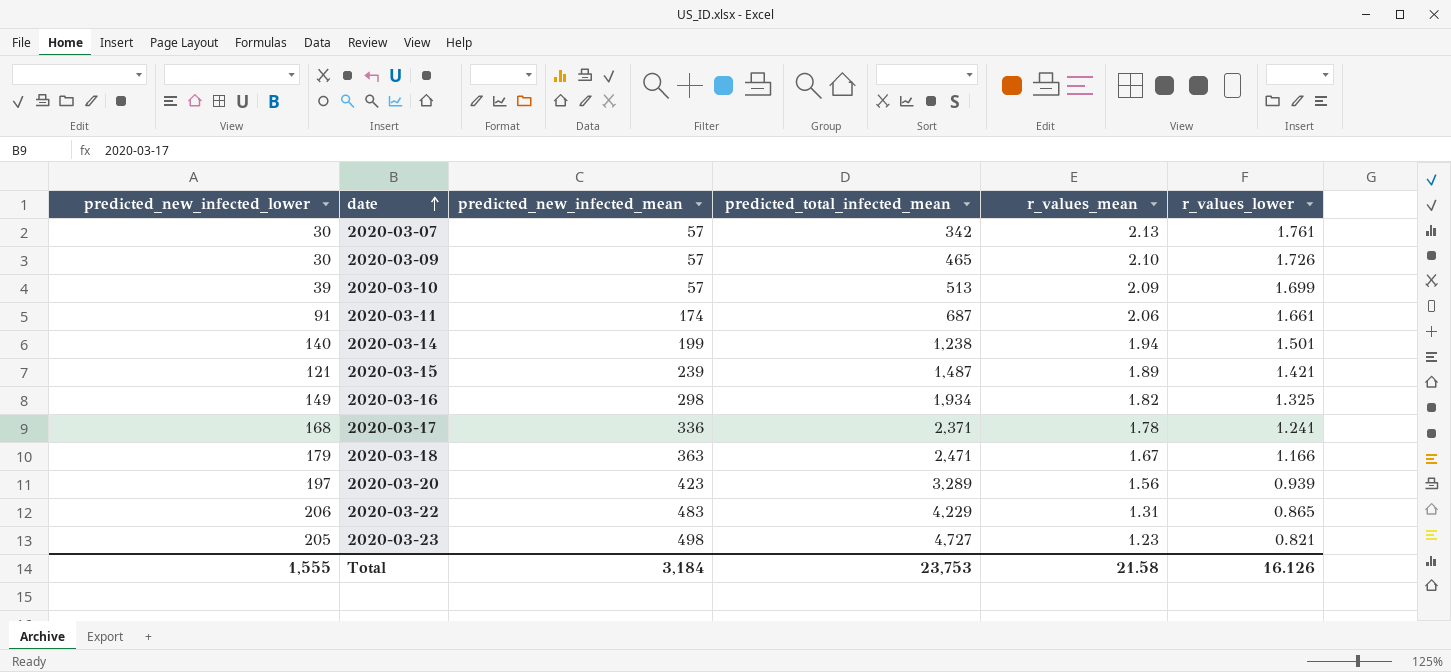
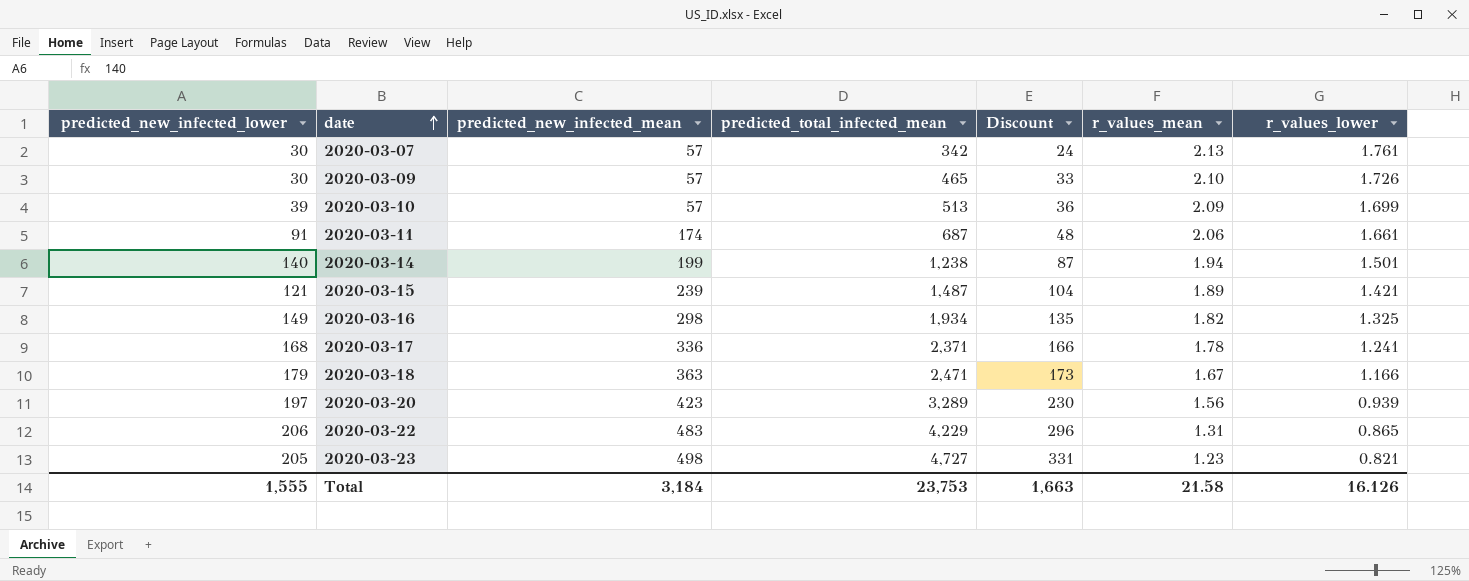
column Discount | formula: none -> [predicted_total_infected_mean] * 0.07

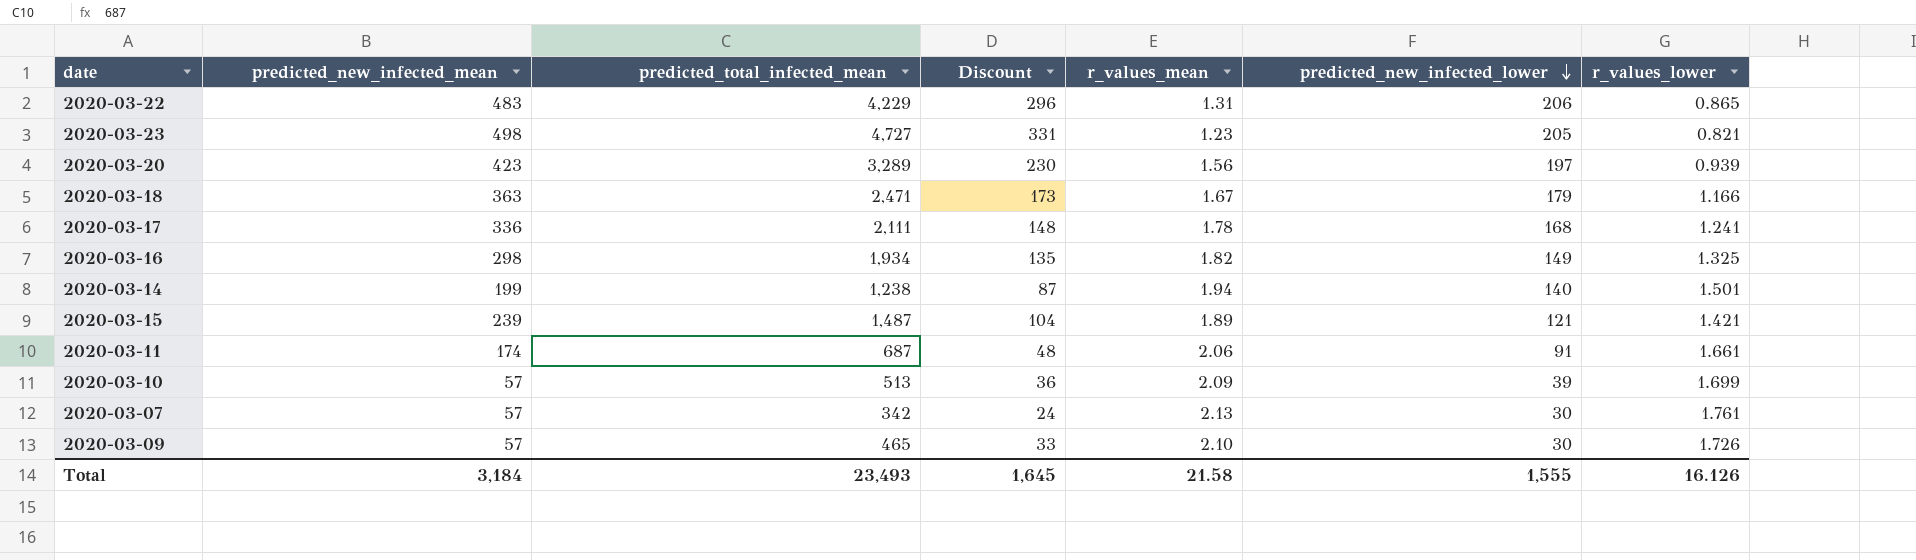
row order: date ascending -> predicted_new_infected_lower descending
column predicted_new_infected_lower | position: 1 -> 6
2020-03-17 | predicted_total_infected_mean: 2,371 -> 2,111
2020-03-17 | Discount: 166 -> 148
Total | predicted_total_infected_mean: 23,753 -> 23,493
Total | Discount: 1,663 -> 1,645

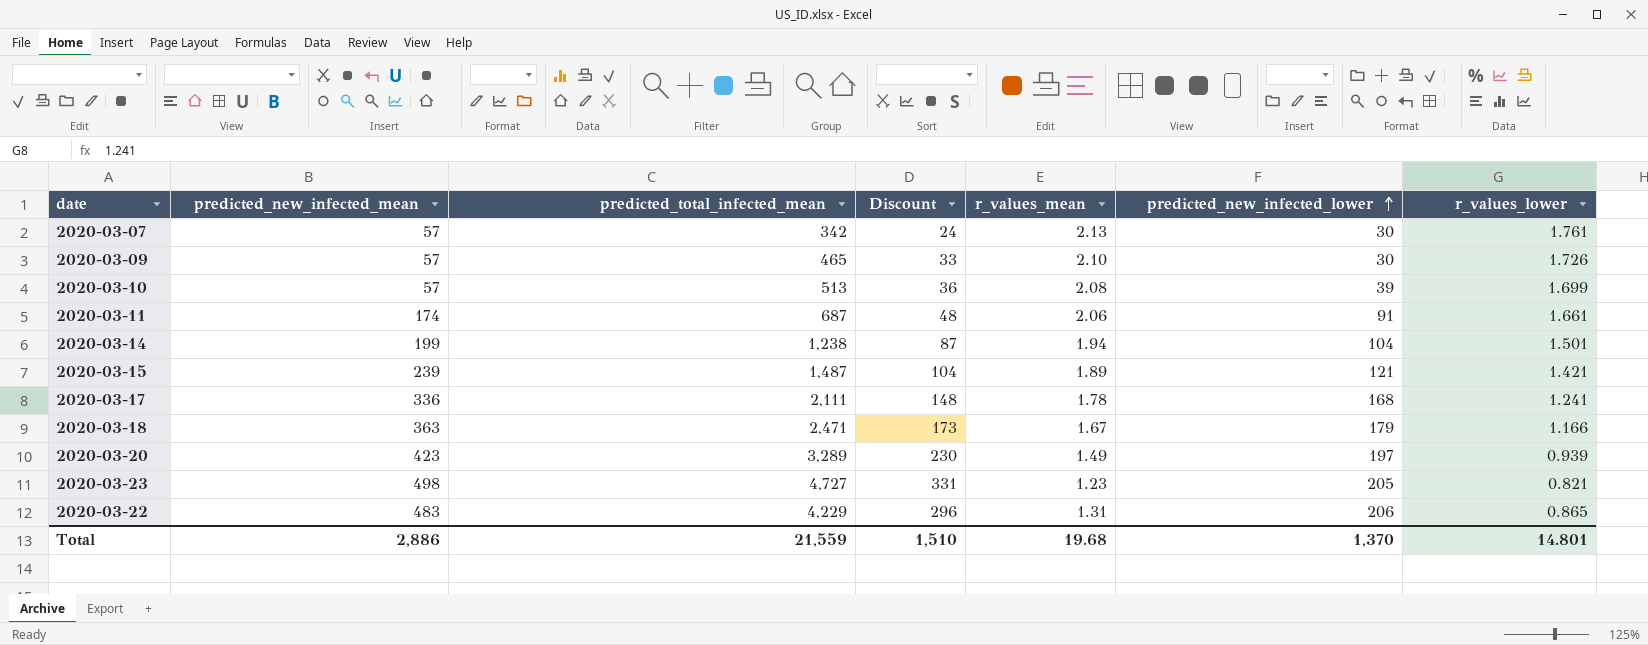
row order: predicted_new_infected_lower descending -> predicted_new_infected_lower ascending
row 2020-03-16: 298 | 1,934 | 135 | 1.82 | 149 | 1.325 -> none
2020-03-10 | r_values_mean: 2.09 -> 2.08
2020-03-14 | predicted_new_infected_lower: 140 -> 104
2020-03-20 | r_values_mean: 1.56 -> 1.49
Total | predicted_new_infected_mean: 3,184 -> 2,886
Total | predicted_total_infected_mean: 23,493 -> 21,559
Total | Discount: 1,645 -> 1,510
Total | r_values_mean: 21.58 -> 19.68
Total | predicted_new_infected_lower: 1,555 -> 1,370
Total | r_values_lower: 16.126 -> 14.801

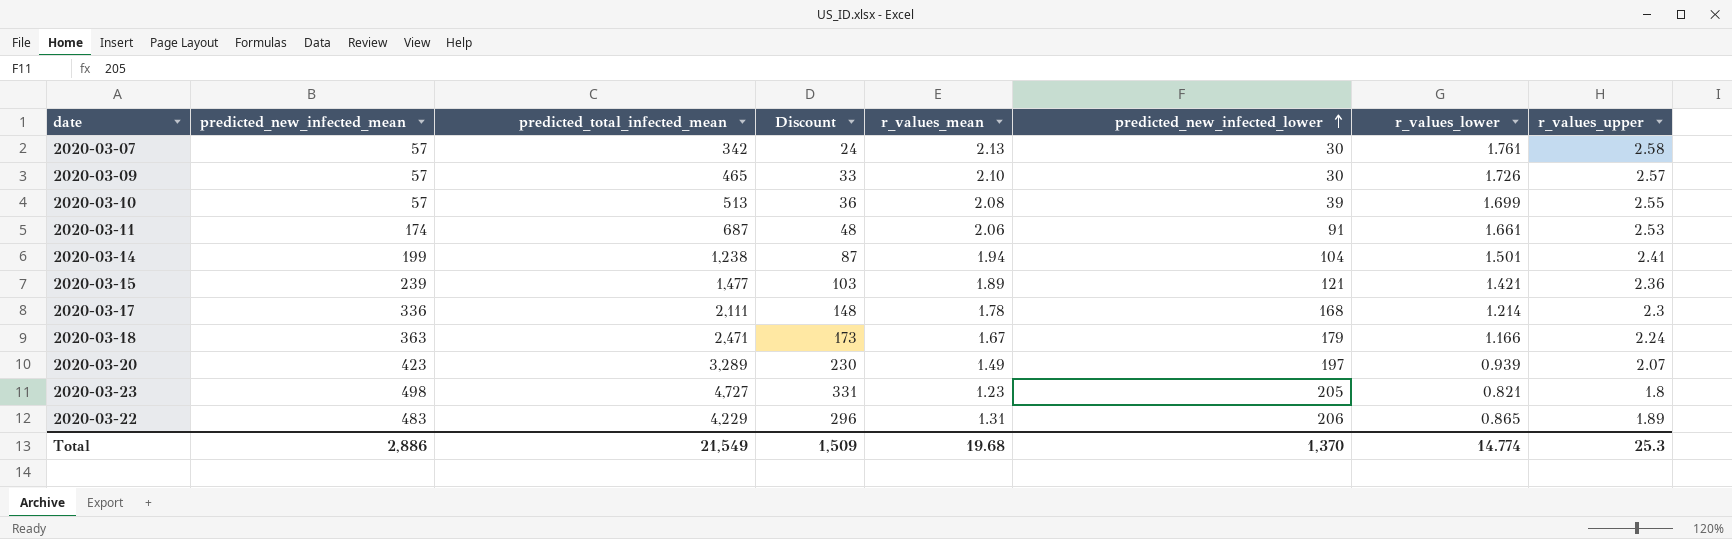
column r_values_upper | position: none -> 8
2020-03-15 | predicted_total_infected_mean: 1,487 -> 1,477
2020-03-15 | Discount: 104 -> 103
2020-03-17 | r_values_lower: 1.241 -> 1.214
Total | predicted_total_infected_mean: 21,559 -> 21,549
Total | Discount: 1,510 -> 1,509
Total | r_values_lower: 14.801 -> 14.774

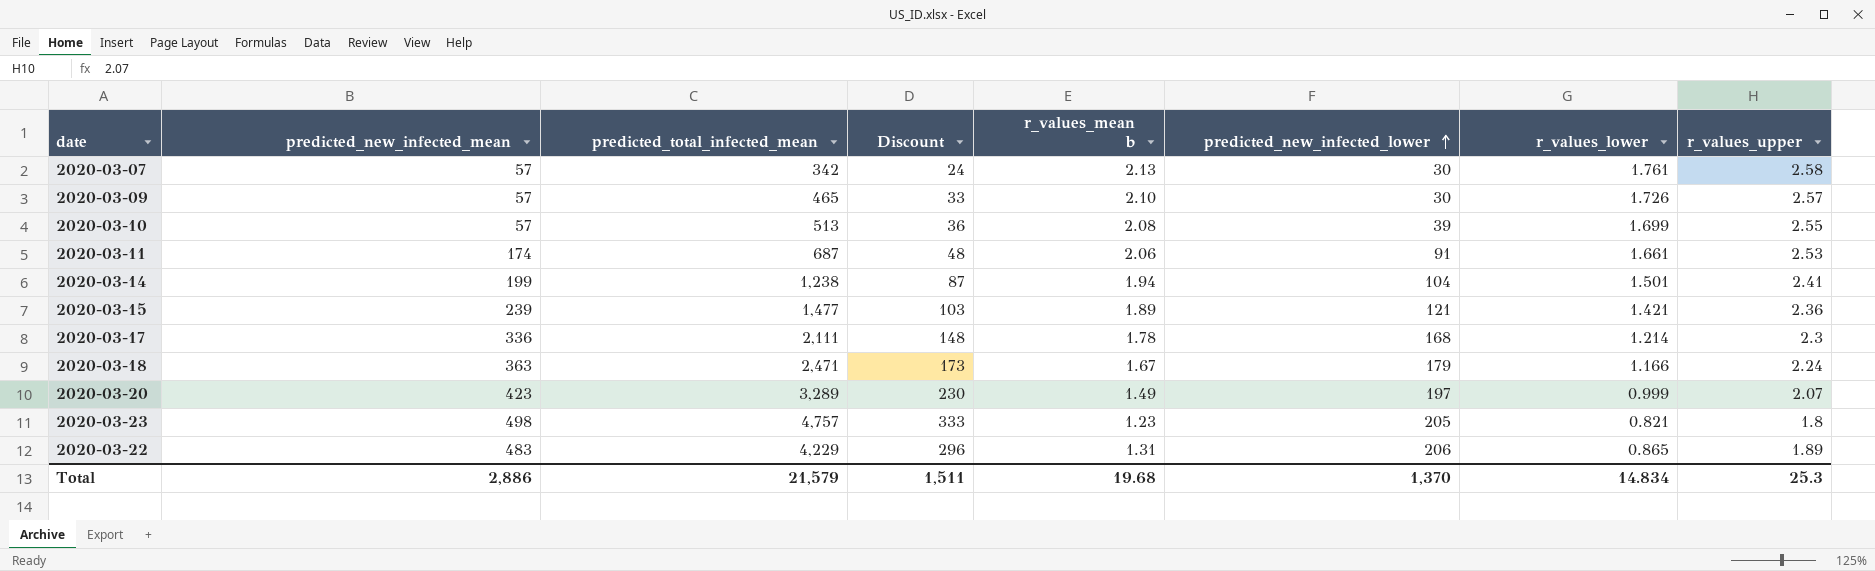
column name: r_values_mean -> r_values_mean b
2020-03-20 | r_values_lower: 0.939 -> 0.999
2020-03-23 | predicted_total_infected_mean: 4,727 -> 4,757
2020-03-23 | Discount: 331 -> 333
Total | predicted_total_infected_mean: 21,549 -> 21,579
Total | Discount: 1,509 -> 1,511
Total | r_values_lower: 14.774 -> 14.834

